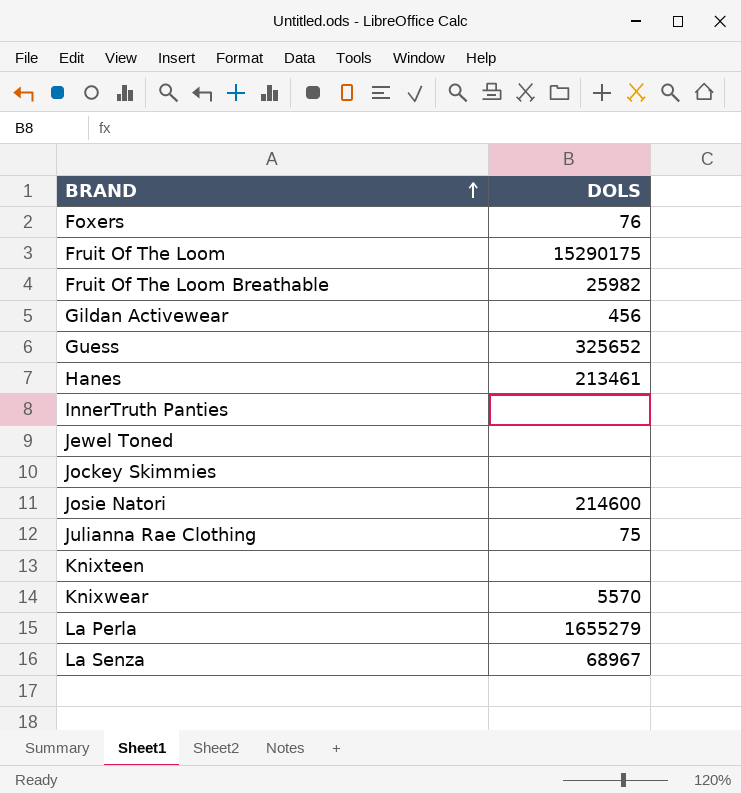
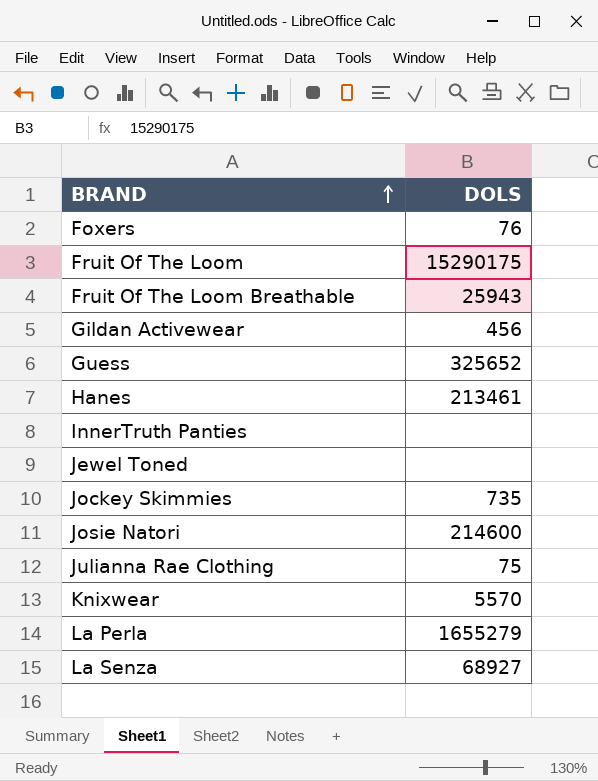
row Knixteen: none -> none
Fruit Of The Loom Breathable | DOLS: 25982 -> 25943
Jockey Skimmies | DOLS: none -> 735
La Senza | DOLS: 68967 -> 68927

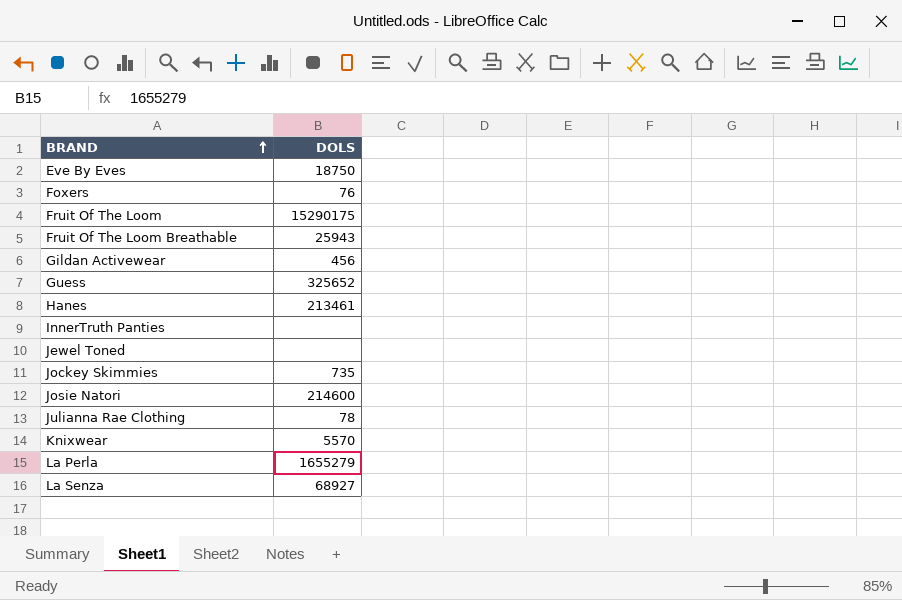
row Eve By Eves: none -> 18750
Julianna Rae Clothing | DOLS: 75 -> 78

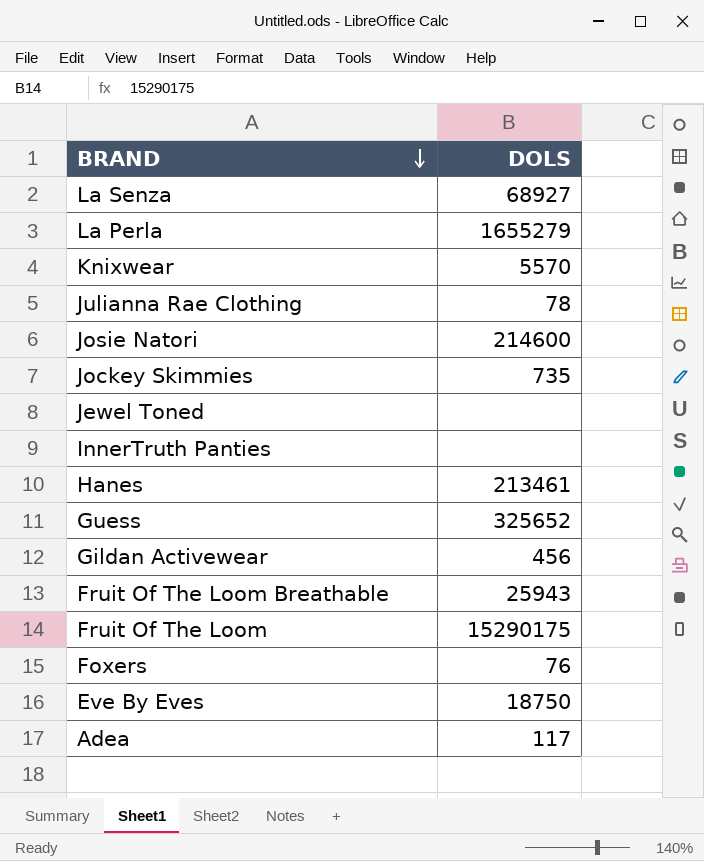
row order: BRAND ascending -> BRAND descending
row Adea: none -> 117

